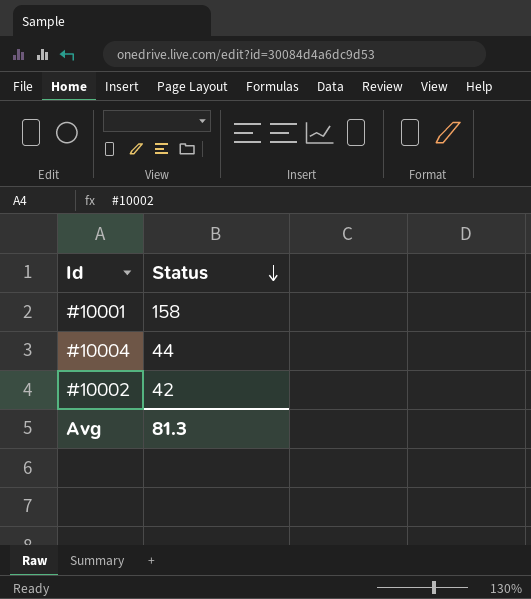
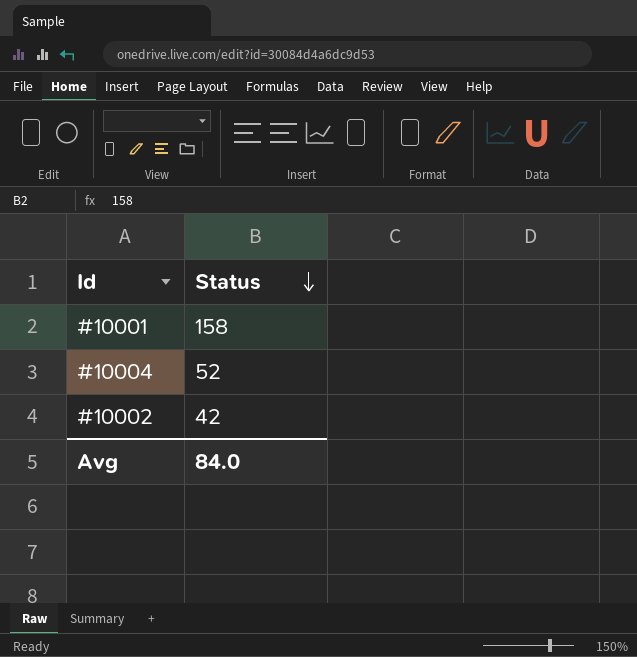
#10004 | Status: 44 -> 52
Avg | Status: 81.3 -> 84.0

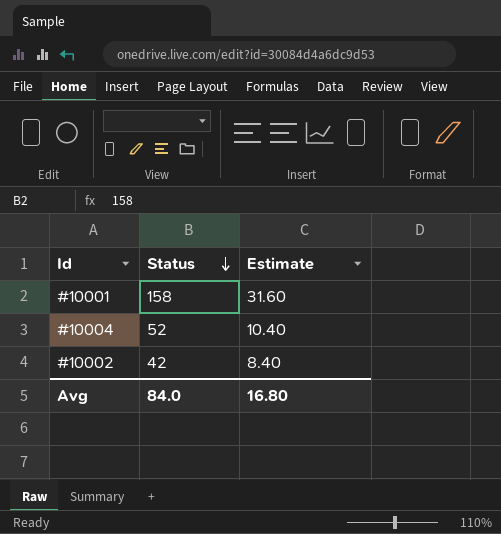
column Estimate | formula: none -> [Status] * 0.2

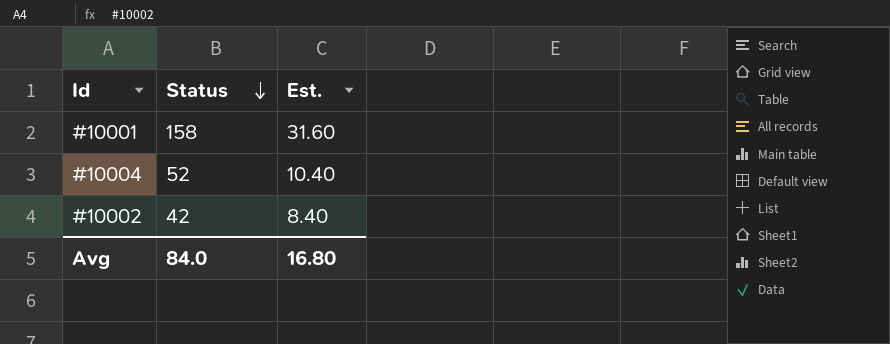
column name: Estimate -> Est.

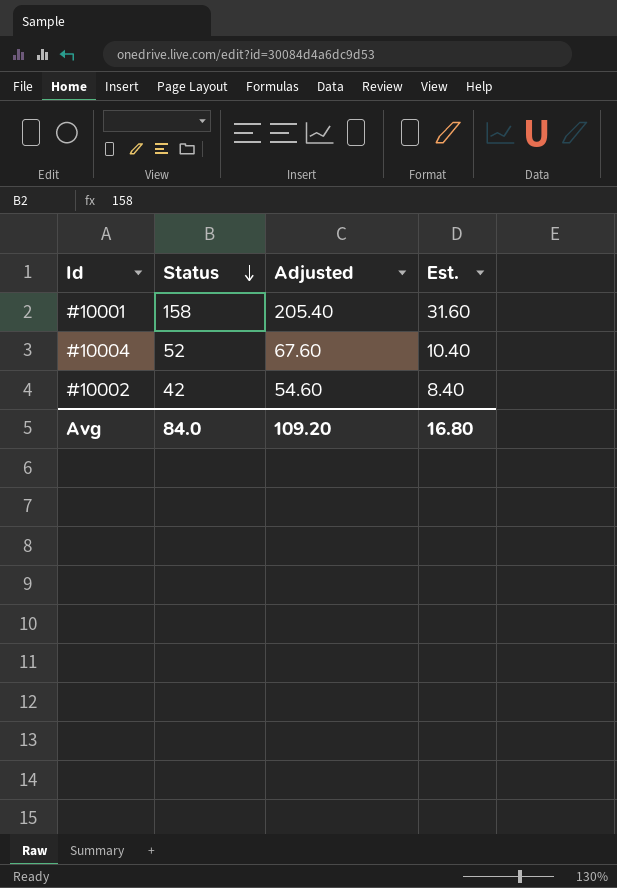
column Adjusted | formula: none -> [Status] * 1.3

